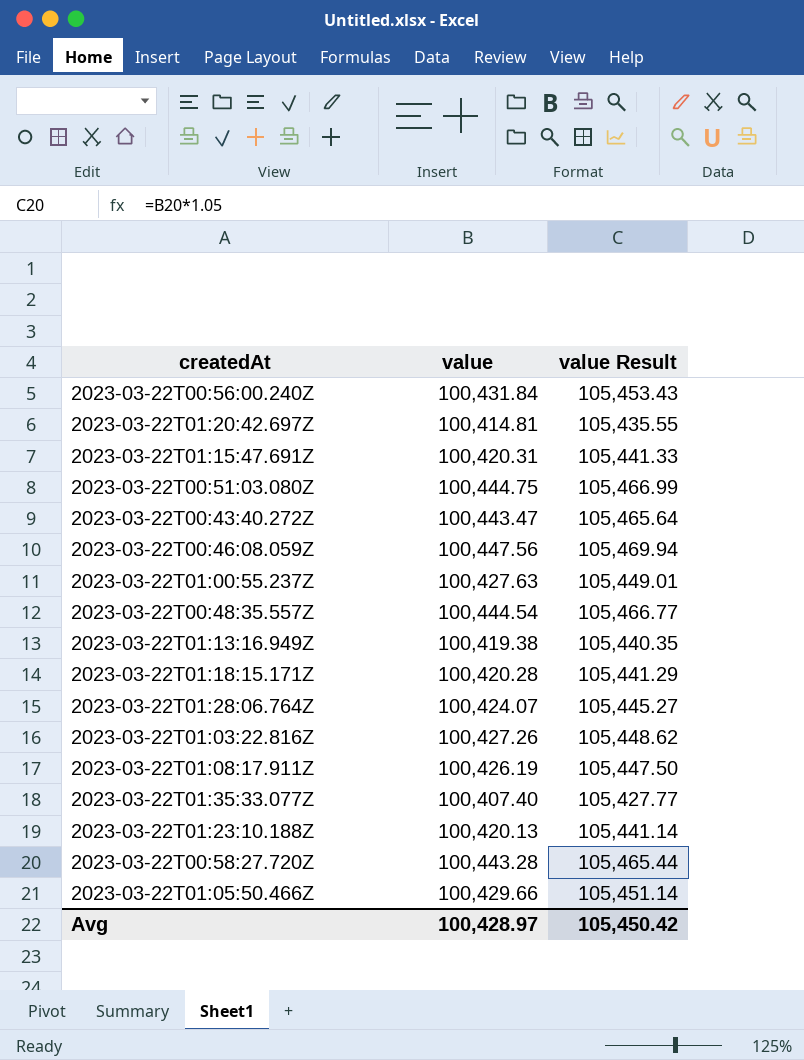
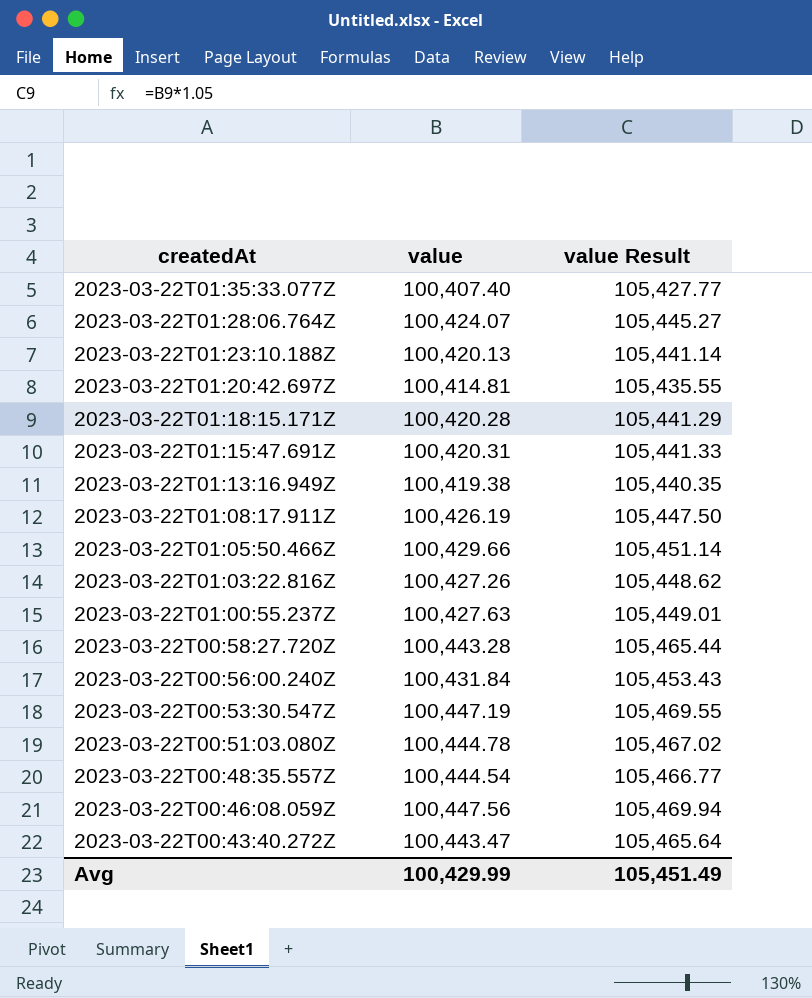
row order: none -> createdAt descending
row 2023-03-22T00:53:30.547Z: none -> 100,447.19 | 105,469.55
2023-03-22T00:51:03.080Z | value: 100,444.75 -> 100,444.78
2023-03-22T00:51:03.080Z | value Result: 105,466.99 -> 105,467.02
Avg | value: 100,428.97 -> 100,429.99
Avg | value Result: 105,450.42 -> 105,451.49

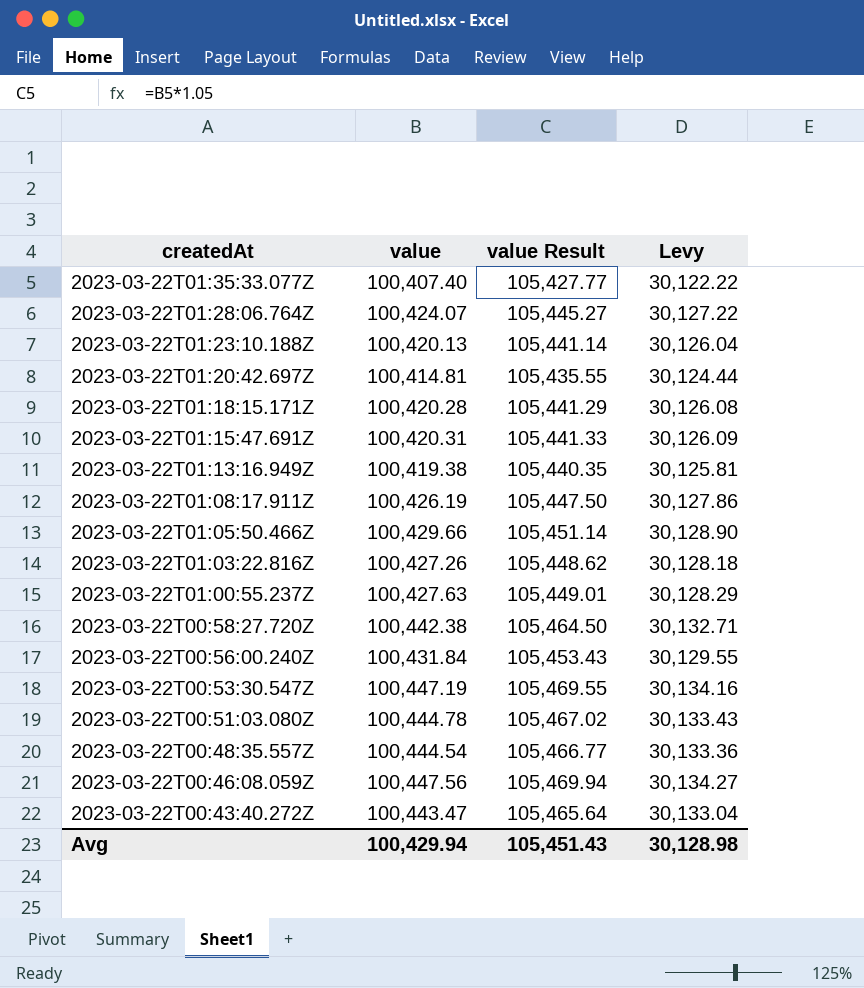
column Levy | formula: none -> [value] * 0.3
2023-03-22T00:58:27.720Z | value: 100,443.28 -> 100,442.38
2023-03-22T00:58:27.720Z | value Result: 105,465.44 -> 105,464.50
Avg | value: 100,429.99 -> 100,429.94
Avg | value Result: 105,451.49 -> 105,451.43

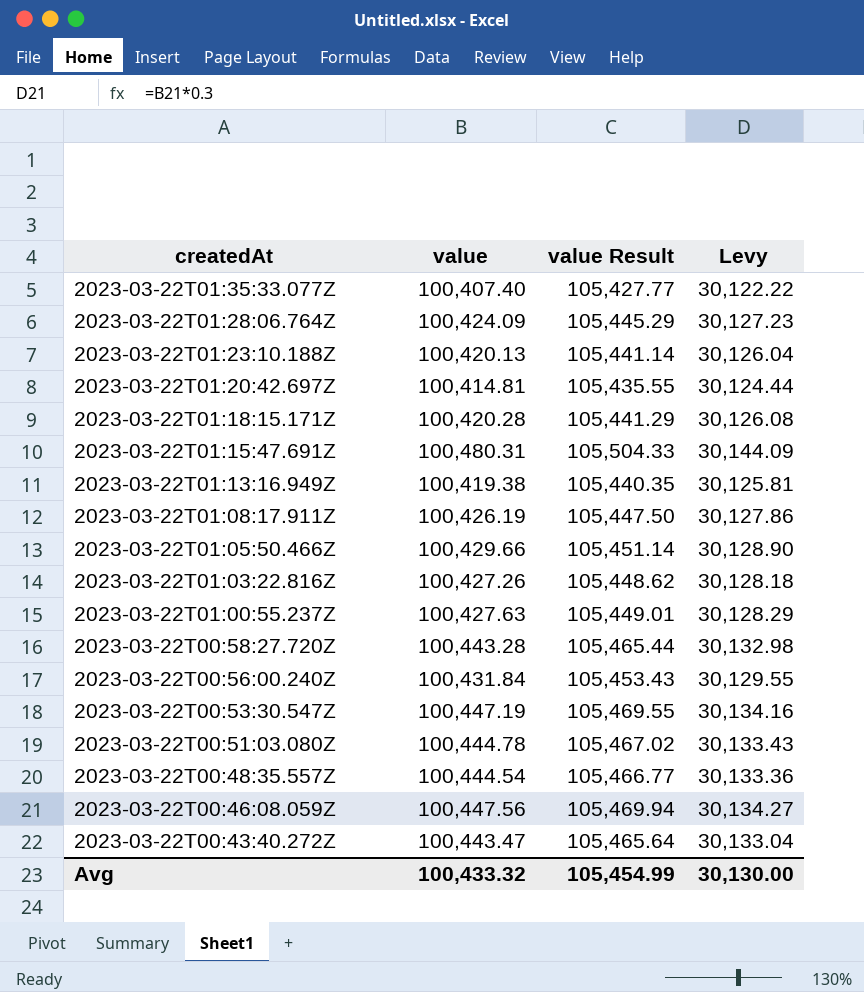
2023-03-22T01:28:06.764Z | value: 100,424.07 -> 100,424.09
2023-03-22T01:28:06.764Z | value Result: 105,445.27 -> 105,445.29
2023-03-22T01:28:06.764Z | Levy: 30,127.22 -> 30,127.23
2023-03-22T01:15:47.691Z | value: 100,420.31 -> 100,480.31
2023-03-22T01:15:47.691Z | value Result: 105,441.33 -> 105,504.33
2023-03-22T01:15:47.691Z | Levy: 30,126.09 -> 30,144.09
2023-03-22T00:58:27.720Z | value: 100,442.38 -> 100,443.28
2023-03-22T00:58:27.720Z | value Result: 105,464.50 -> 105,465.44
2023-03-22T00:58:27.720Z | Levy: 30,132.71 -> 30,132.98
Avg | value: 100,429.94 -> 100,433.32
Avg | value Result: 105,451.43 -> 105,454.99
Avg | Levy: 30,128.98 -> 30,130.00

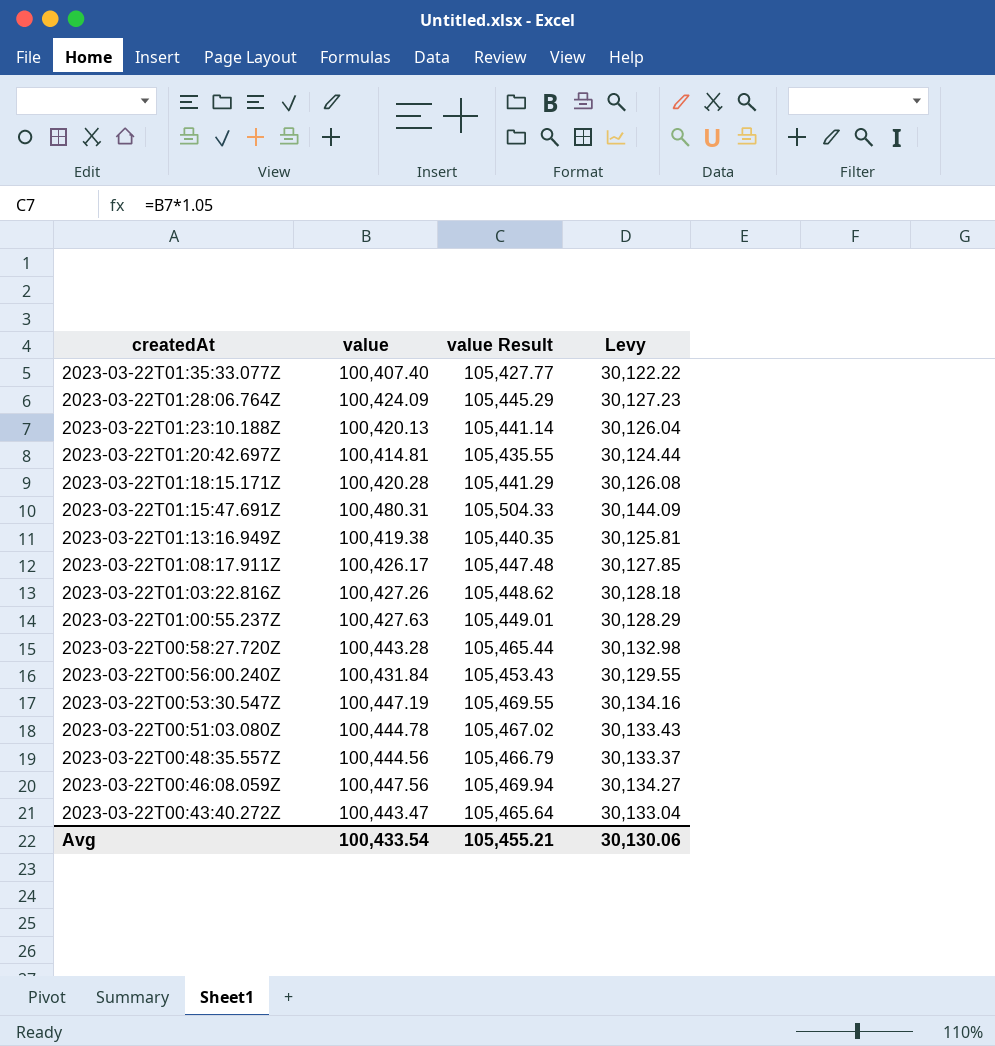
row 2023-03-22T01:05:50.466Z: 100,429.66 | 105,451.14 | 30,128.90 -> none
2023-03-22T01:08:17.911Z | value: 100,426.19 -> 100,426.17
2023-03-22T01:08:17.911Z | value Result: 105,447.50 -> 105,447.48
2023-03-22T01:08:17.911Z | Levy: 30,127.86 -> 30,127.85
2023-03-22T00:48:35.557Z | value: 100,444.54 -> 100,444.56
2023-03-22T00:48:35.557Z | value Result: 105,466.77 -> 105,466.79
2023-03-22T00:48:35.557Z | Levy: 30,133.36 -> 30,133.37
Avg | value: 100,433.32 -> 100,433.54
Avg | value Result: 105,454.99 -> 105,455.21
Avg | Levy: 30,130.00 -> 30,130.06

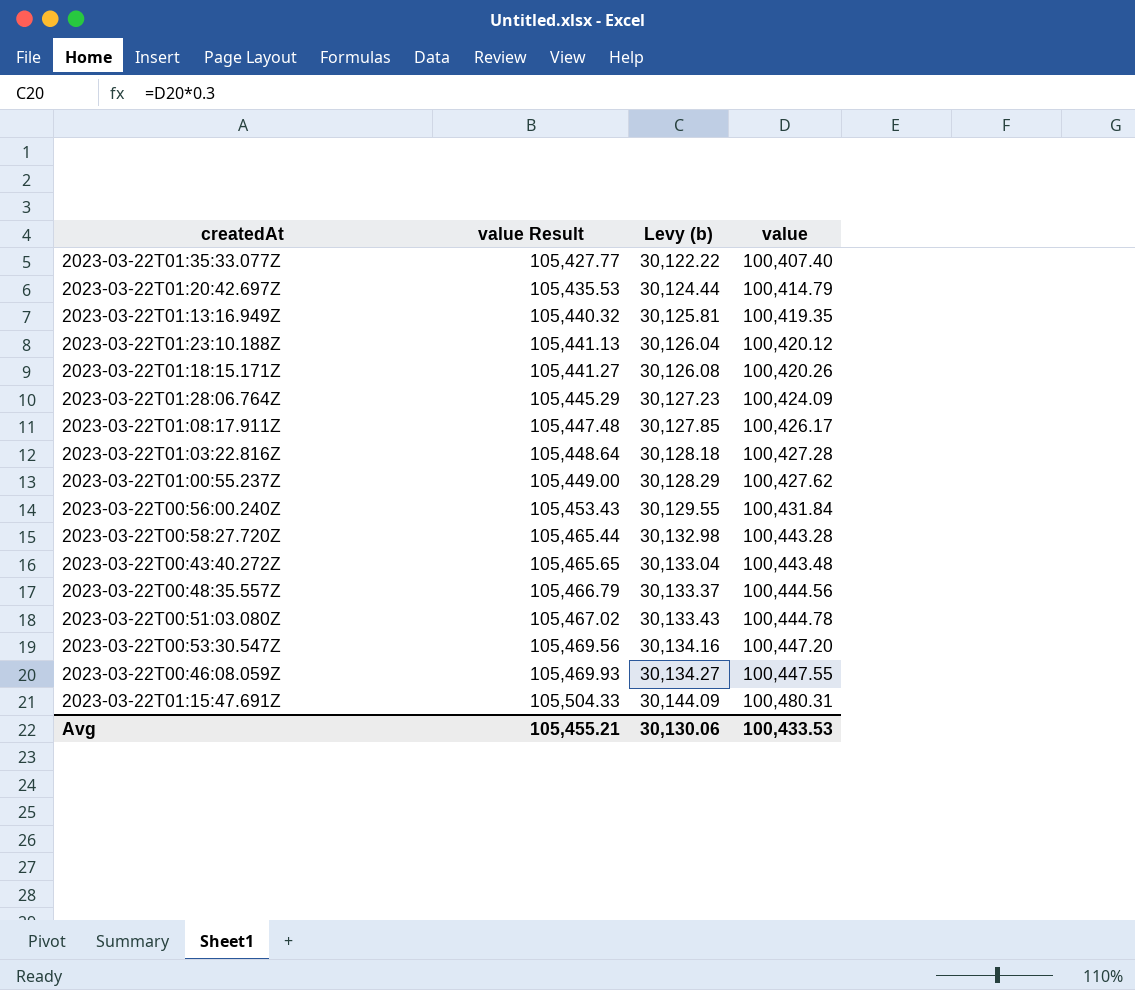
row order: createdAt descending -> value Result ascending
column name: Levy -> Levy (b)
column value | position: 2 -> 4
2023-03-22T01:20:42.697Z | value Result: 105,435.55 -> 105,435.53
2023-03-22T01:20:42.697Z | value: 100,414.81 -> 100,414.79
2023-03-22T01:13:16.949Z | value Result: 105,440.35 -> 105,440.32
2023-03-22T01:13:16.949Z | value: 100,419.38 -> 100,419.35
2023-03-22T01:23:10.188Z | value Result: 105,441.14 -> 105,441.13
2023-03-22T01:23:10.188Z | value: 100,420.13 -> 100,420.12
2023-03-22T01:18:15.171Z | value Result: 105,441.29 -> 105,441.27
2023-03-22T01:18:15.171Z | value: 100,420.28 -> 100,420.26
2023-03-22T01:03:22.816Z | value Result: 105,448.62 -> 105,448.64
2023-03-22T01:03:22.816Z | value: 100,427.26 -> 100,427.28
2023-03-22T01:00:55.237Z | value Result: 105,449.01 -> 105,449.00
2023-03-22T01:00:55.237Z | value: 100,427.63 -> 100,427.62
2023-03-22T00:43:40.272Z | value Result: 105,465.64 -> 105,465.65
2023-03-22T00:43:40.272Z | value: 100,443.47 -> 100,443.48
2023-03-22T00:53:30.547Z | value Result: 105,469.55 -> 105,469.56
2023-03-22T00:53:30.547Z | value: 100,447.19 -> 100,447.20
2023-03-22T00:46:08.059Z | value Result: 105,469.94 -> 105,469.93
2023-03-22T00:46:08.059Z | value: 100,447.56 -> 100,447.55
Avg | value: 100,433.54 -> 100,433.53

